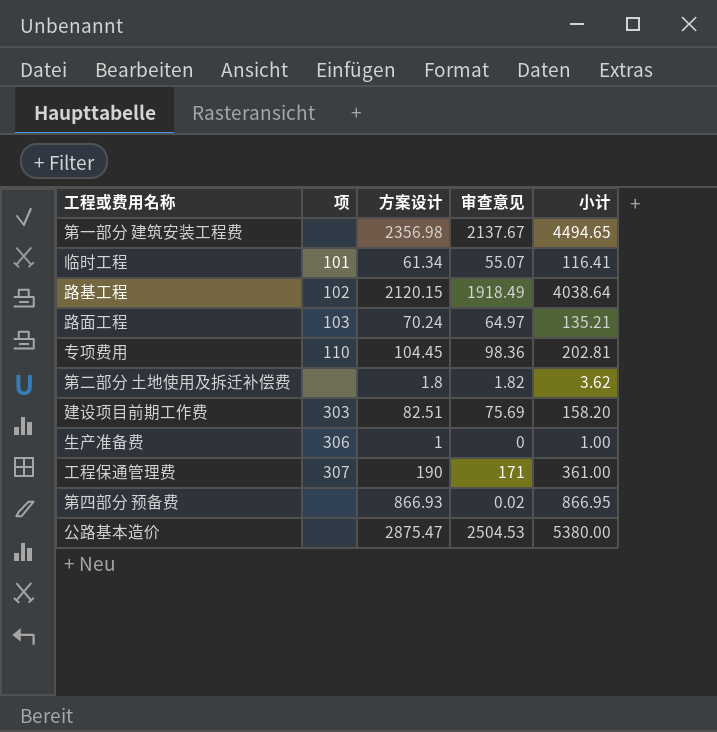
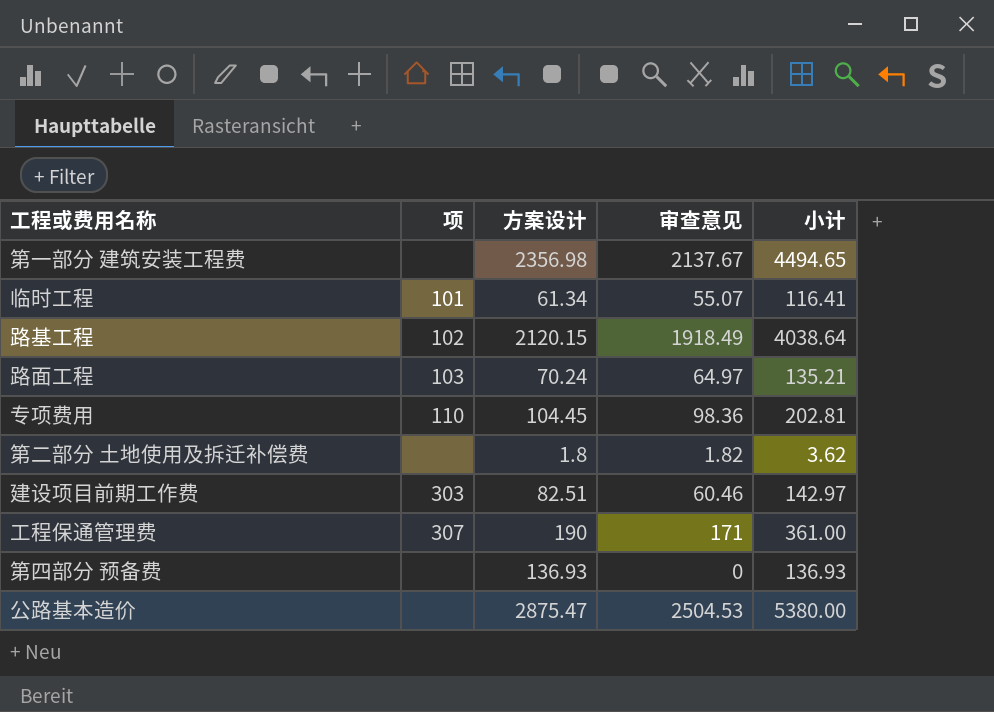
row 生产准备费: 306 | 1 | 0 | 1.00 -> none
建设项目前期工作费 | 审查意见: 75.69 -> 60.46
建设项目前期工作费 | 小计: 158.20 -> 142.97
第四部分 预备费 | 方案设计: 866.93 -> 136.93
第四部分 预备费 | 审查意见: 0.02 -> 0
第四部分 预备费 | 小计: 866.95 -> 136.93

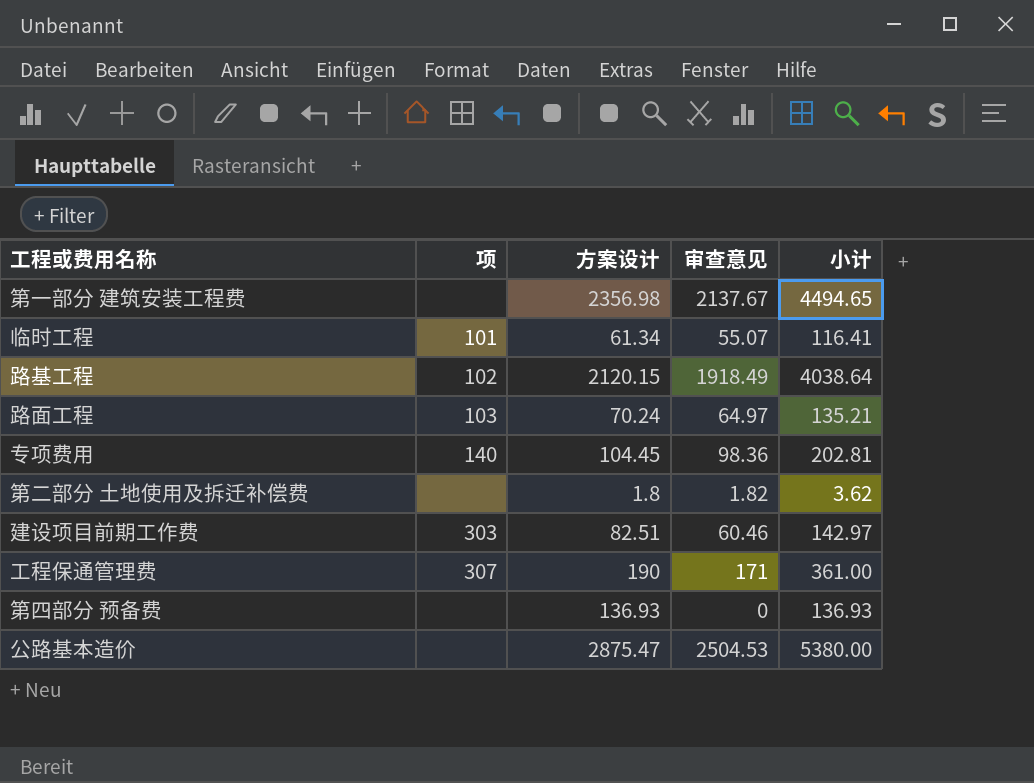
专项费用 | 项: 110 -> 140

